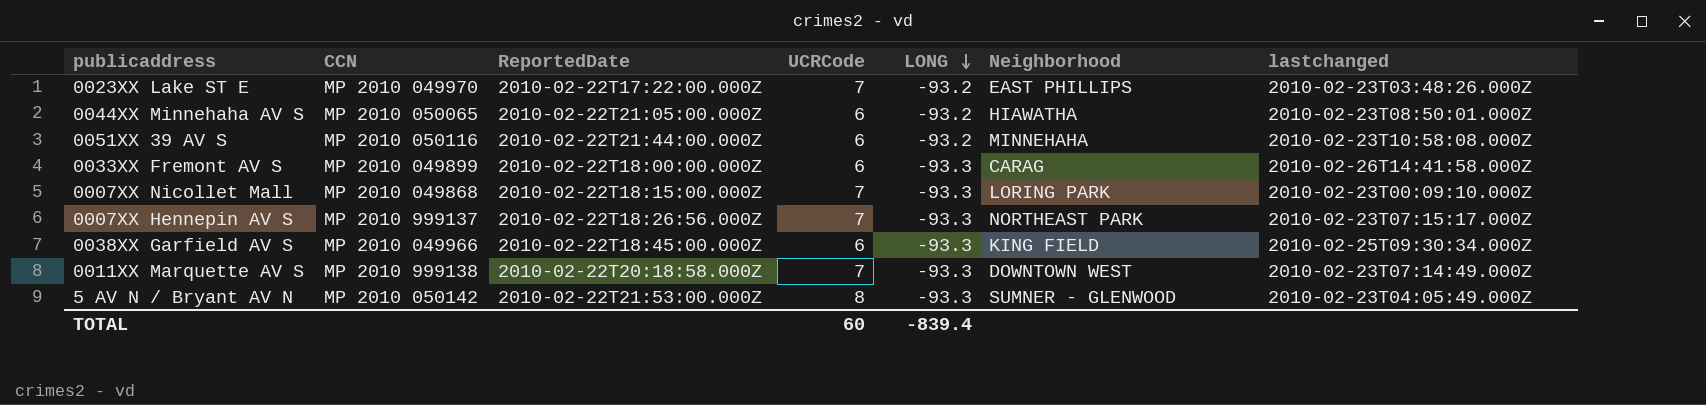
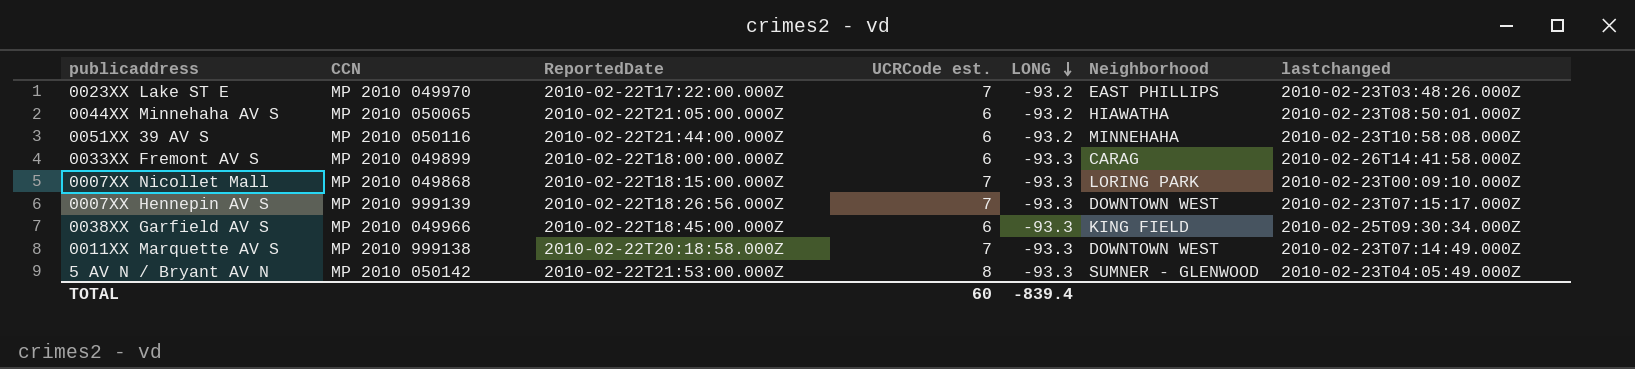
column name: UCRCode -> UCRCode est.
0007XX Hennepin AV S | CCN: MP 2010 999137 -> MP 2010 999139
0007XX Hennepin AV S | Neighborhood: NORTHEAST PARK -> DOWNTOWN WEST

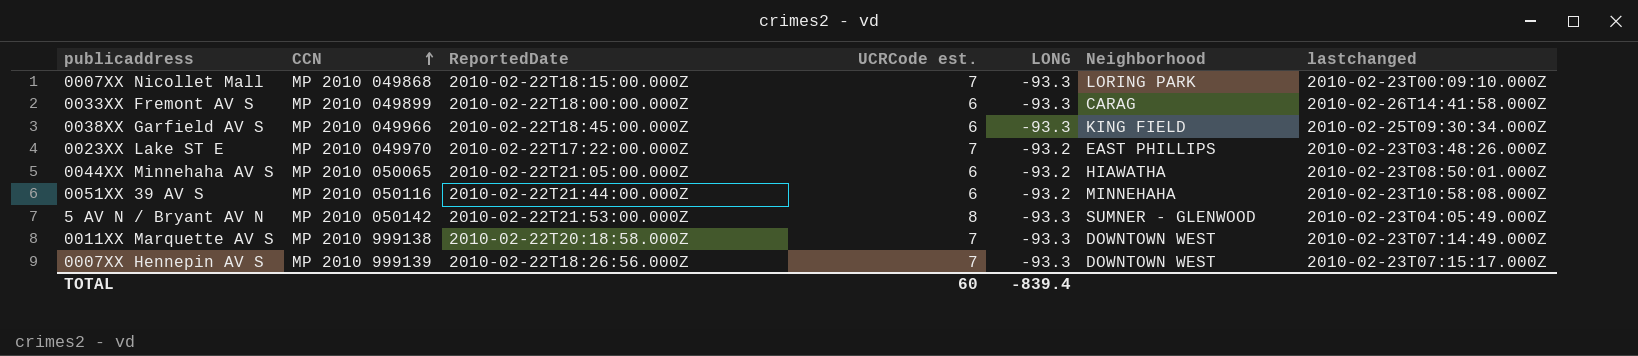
row order: LONG descending -> CCN ascending

